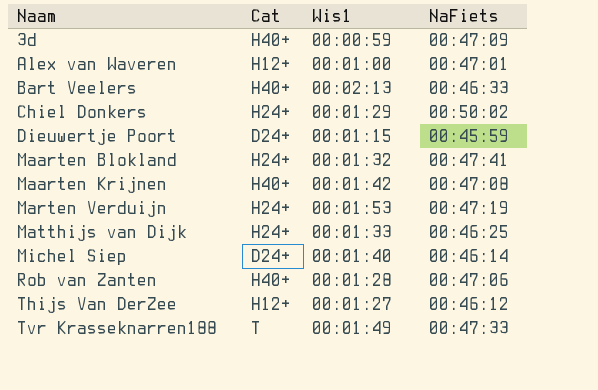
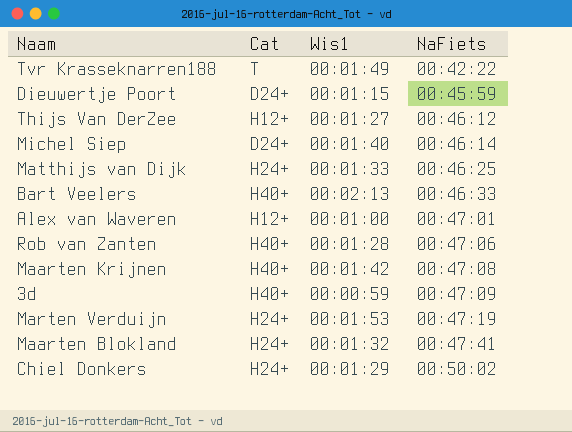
row order: Naam ascending -> NaFiets ascending
Tvr Krasseknarren188 | NaFiets: 00:47:33 -> 00:42:22

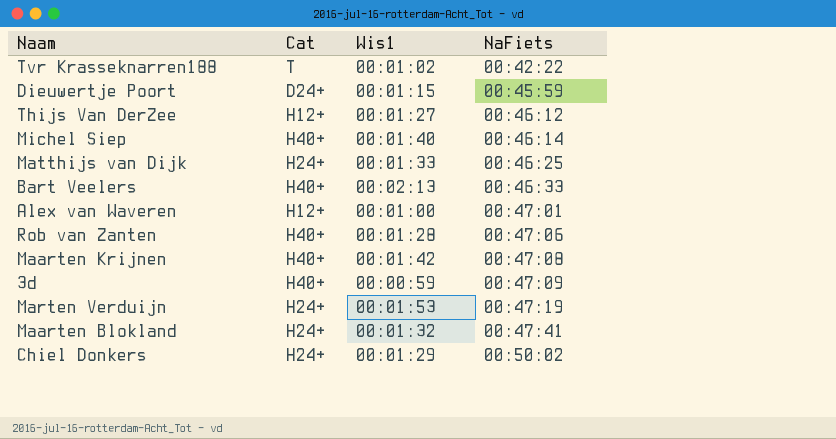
Tvr Krasseknarren188 | Wis1: 00:01:49 -> 00:01:02
Michel Siep | Cat: D24+ -> H40+

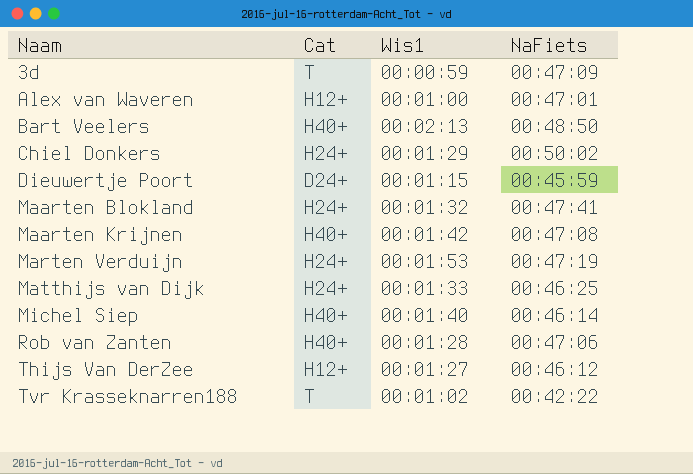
row order: NaFiets ascending -> Naam ascending
3d | Cat: H40+ -> T
Bart Veelers | NaFiets: 00:46:33 -> 00:48:50

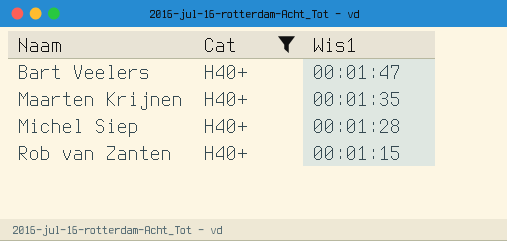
filter: none -> Cat = H40+
column NaFiets | position: 4 -> none
Bart Veelers | Wis1: 00:02:13 -> 00:01:47
Maarten Krijnen | Wis1: 00:01:42 -> 00:01:35
Michel Siep | Wis1: 00:01:40 -> 00:01:28
Rob van Zanten | Wis1: 00:01:28 -> 00:01:15

